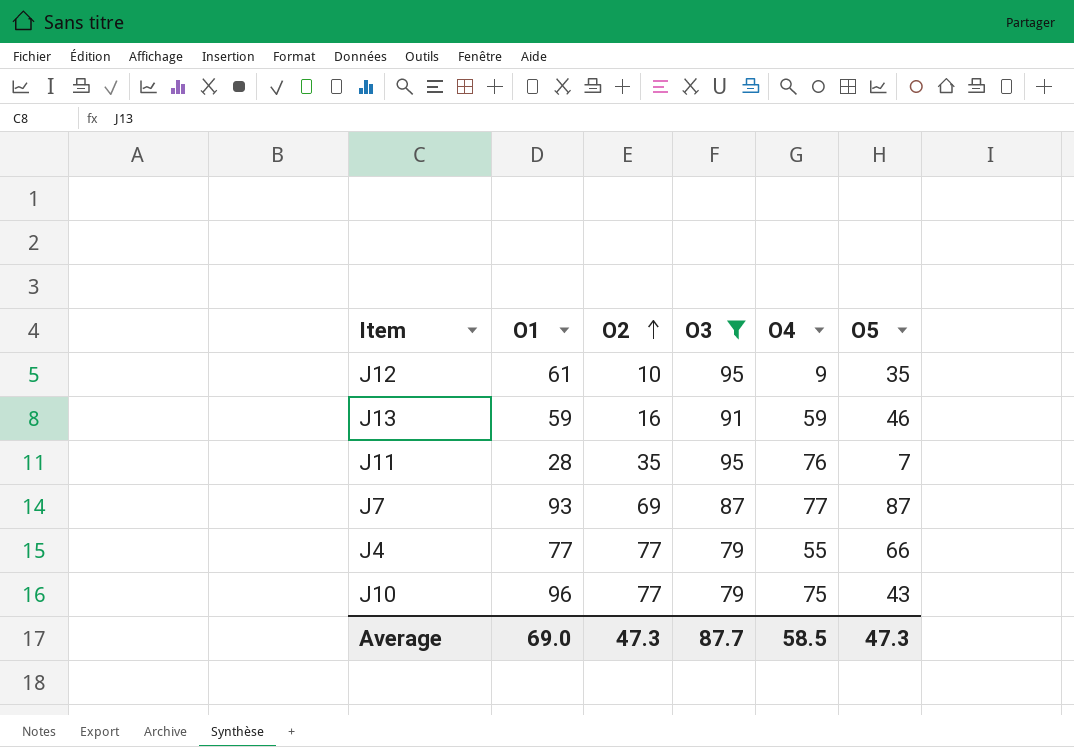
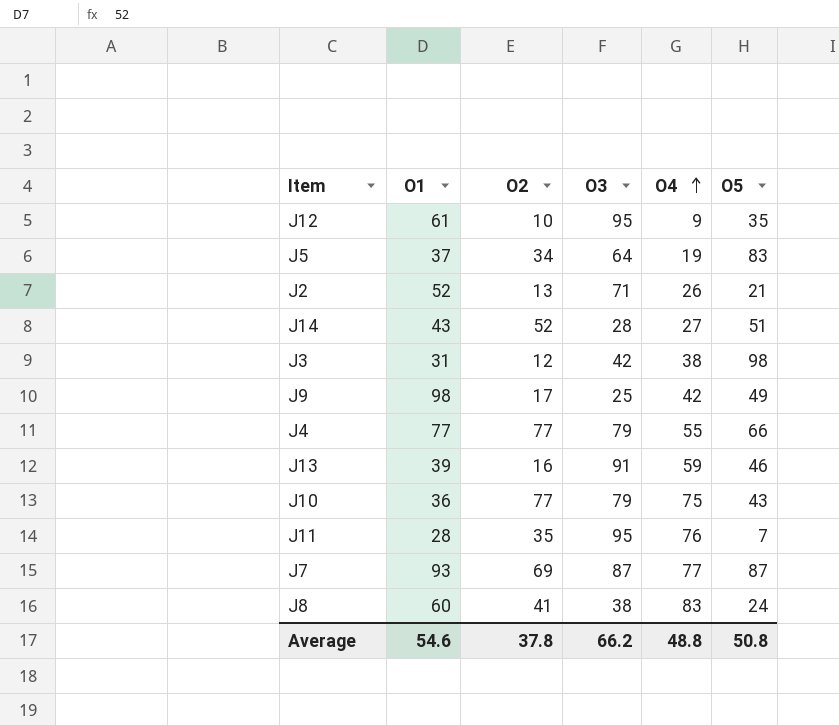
filter: O3 >= 79 -> none
row order: O2 ascending -> O4 ascending
J13 | O1: 59 -> 39
J10 | O1: 96 -> 36
Average | O1: 69.0 -> 54.6
Average | O2: 47.3 -> 37.8
Average | O3: 87.7 -> 66.2
Average | O4: 58.5 -> 48.8
Average | O5: 47.3 -> 50.8

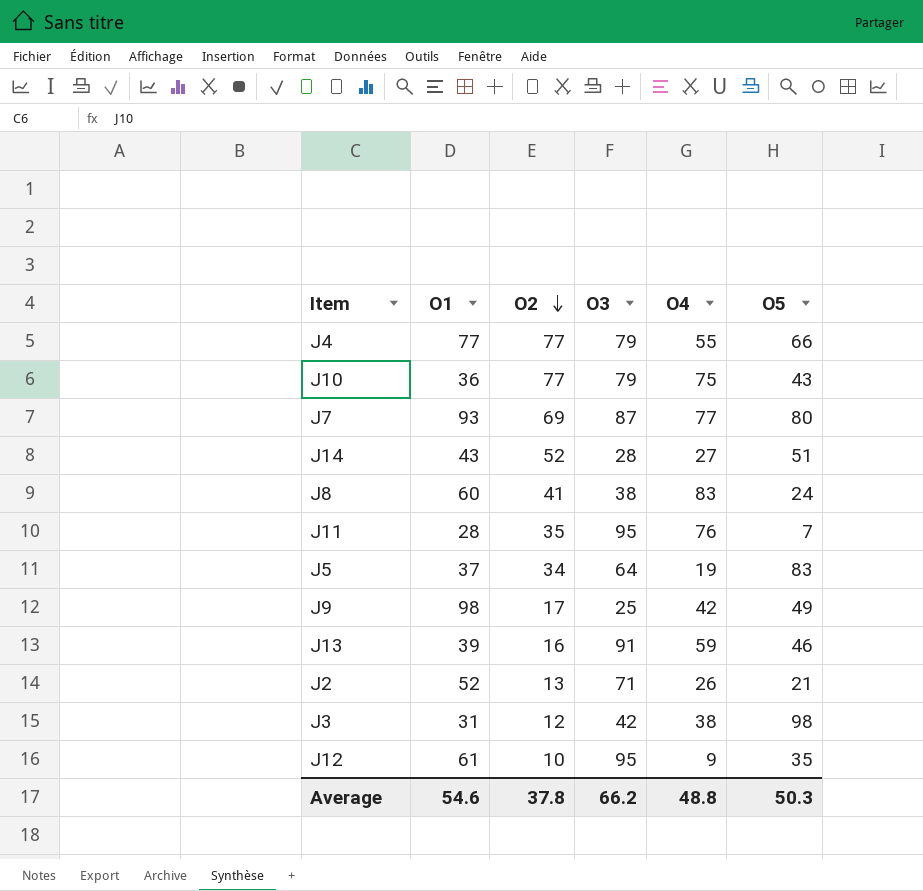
row order: O4 ascending -> O2 descending
J7 | O5: 87 -> 80
Average | O5: 50.8 -> 50.3

